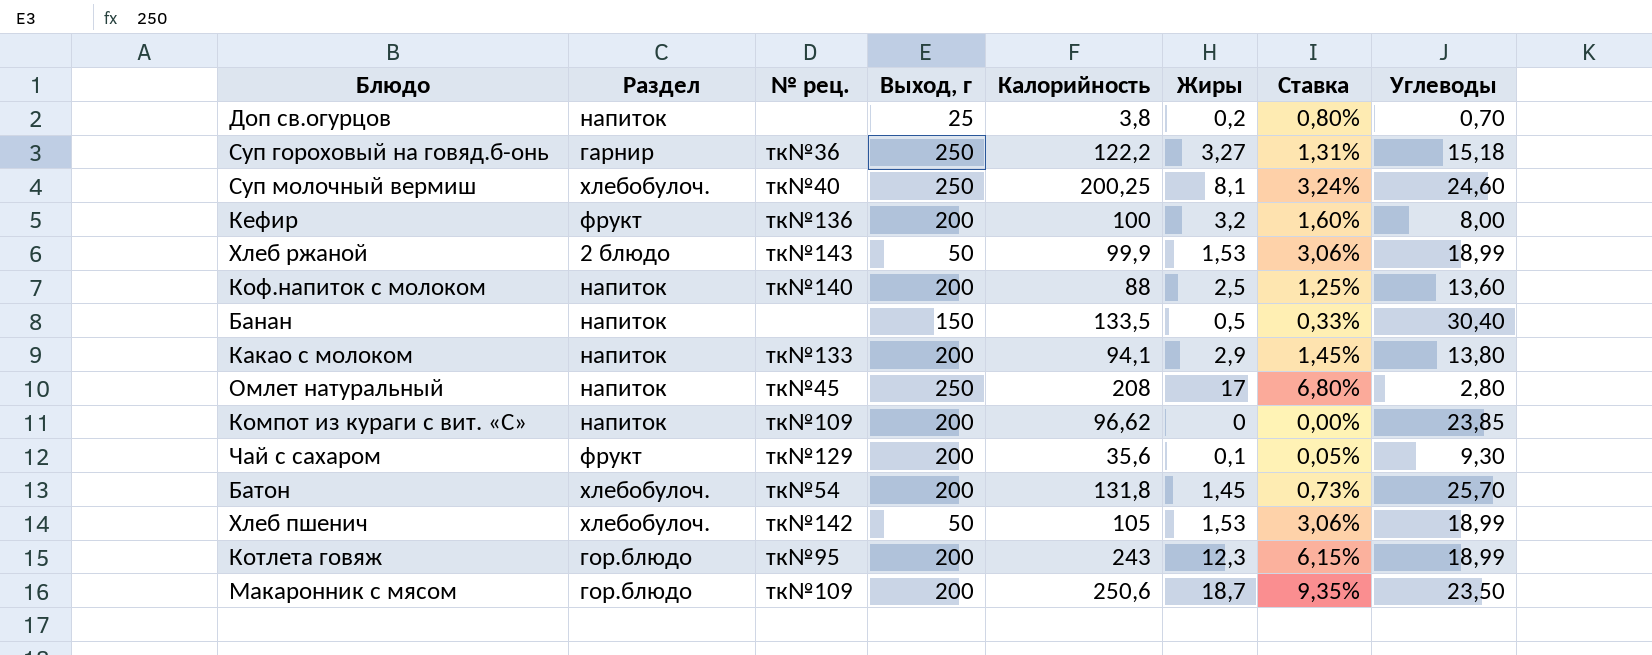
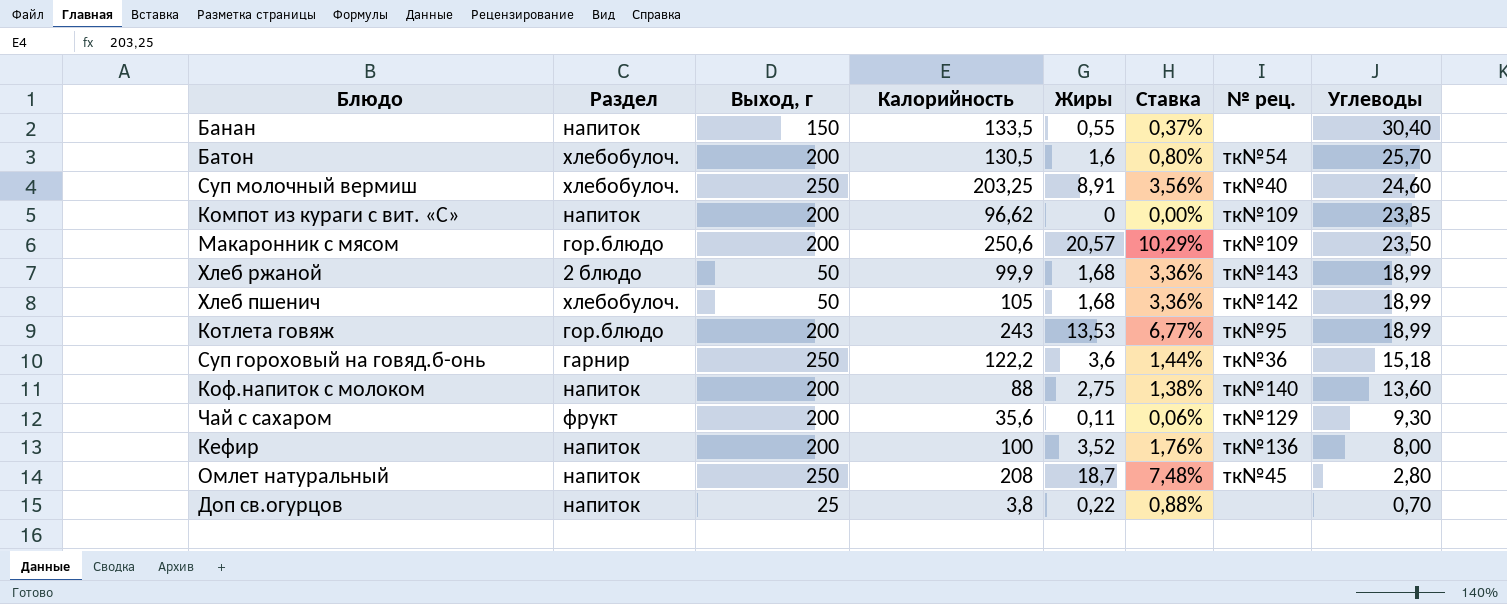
row order: none -> Углеводы descending
column № рец. | position: 3 -> 7
row Какао с молоком: напиток | тк№133 | 200 | 94,1 | 2,9 | 1,45% | 13,80 -> none
Банан | Жиры: 0,5 -> 0,55
Банан | Ставка: 0,33% -> 0,37%
Батон | Калорийность: 131,8 -> 130,5
Батон | Жиры: 1,45 -> 1,6
Батон | Ставка: 0,73% -> 0,80%
Суп молочный вермиш | Калорийность: 200,25 -> 203,25
Суп молочный вермиш | Жиры: 8,1 -> 8,91
Суп молочный вермиш | Ставка: 3,24% -> 3,56%
Макаронник с мясом | Жиры: 18,7 -> 20,57
Макаронник с мясом | Ставка: 9,35% -> 10,29%
Хлеб ржаной | Жиры: 1,53 -> 1,68
Хлеб ржаной | Ставка: 3,06% -> 3,36%
Хлеб пшенич | Жиры: 1,53 -> 1,68
Хлеб пшенич | Ставка: 3,06% -> 3,36%
Котлета говяж | Жиры: 12,3 -> 13,53
Котлета говяж | Ставка: 6,15% -> 6,77%
Суп гороховый на говяд.б-онь | Жиры: 3,27 -> 3,6
Суп гороховый на говяд.б-онь | Ставка: 1,31% -> 1,44%
Коф.напиток с молоком | Жиры: 2,5 -> 2,75
Коф.напиток с молоком | Ставка: 1,25% -> 1,38%
Чай с сахаром | Жиры: 0,1 -> 0,11
Чай с сахаром | Ставка: 0,05% -> 0,06%
Кефир | Раздел: фрукт -> напиток
Кефир | Жиры: 3,2 -> 3,52
Кефир | Ставка: 1,60% -> 1,76%
Омлет натуральный | Жиры: 17 -> 18,7
Омлет натуральный | Ставка: 6,80% -> 7,48%
Доп св.огурцов | Жиры: 0,2 -> 0,22
Доп св.огурцов | Ставка: 0,80% -> 0,88%

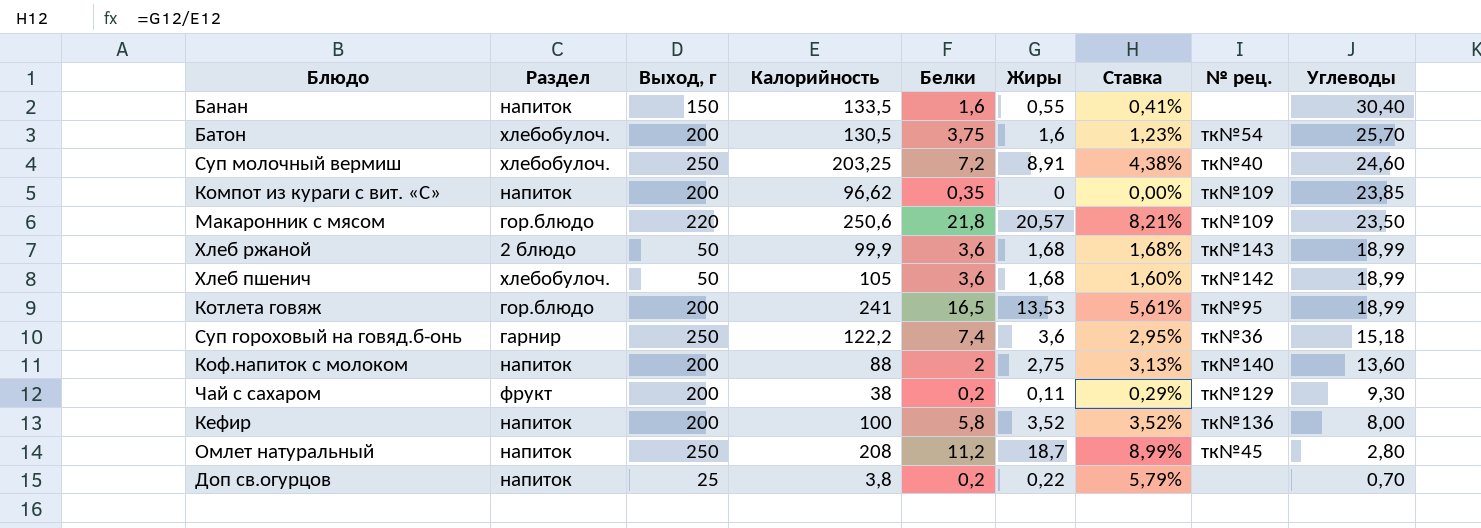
column Белки | position: none -> 5
column Ставка | formula: [Жиры] / [Выход, г] -> [Жиры] / [Калорийность]
Макаронник с мясом | Выход, г: 200 -> 220
Котлета говяж | Калорийность: 243 -> 241
Чай с сахаром | Калорийность: 35,6 -> 38

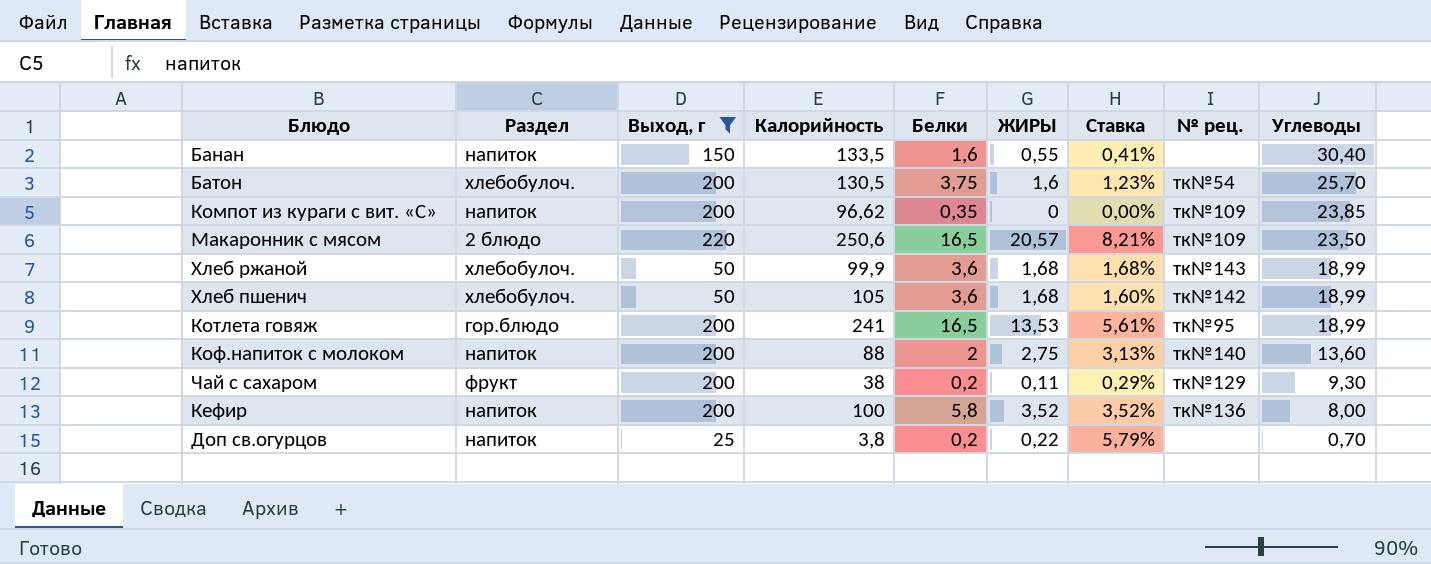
filter: none -> Выход, г != 250
column name: Жиры -> ЖИРЫ
Макаронник с мясом | Раздел: гор.блюдо -> 2 блюдо
Макаронник с мясом | Белки: 21,8 -> 16,5
Хлеб ржаной | Раздел: 2 блюдо -> хлебобулоч.

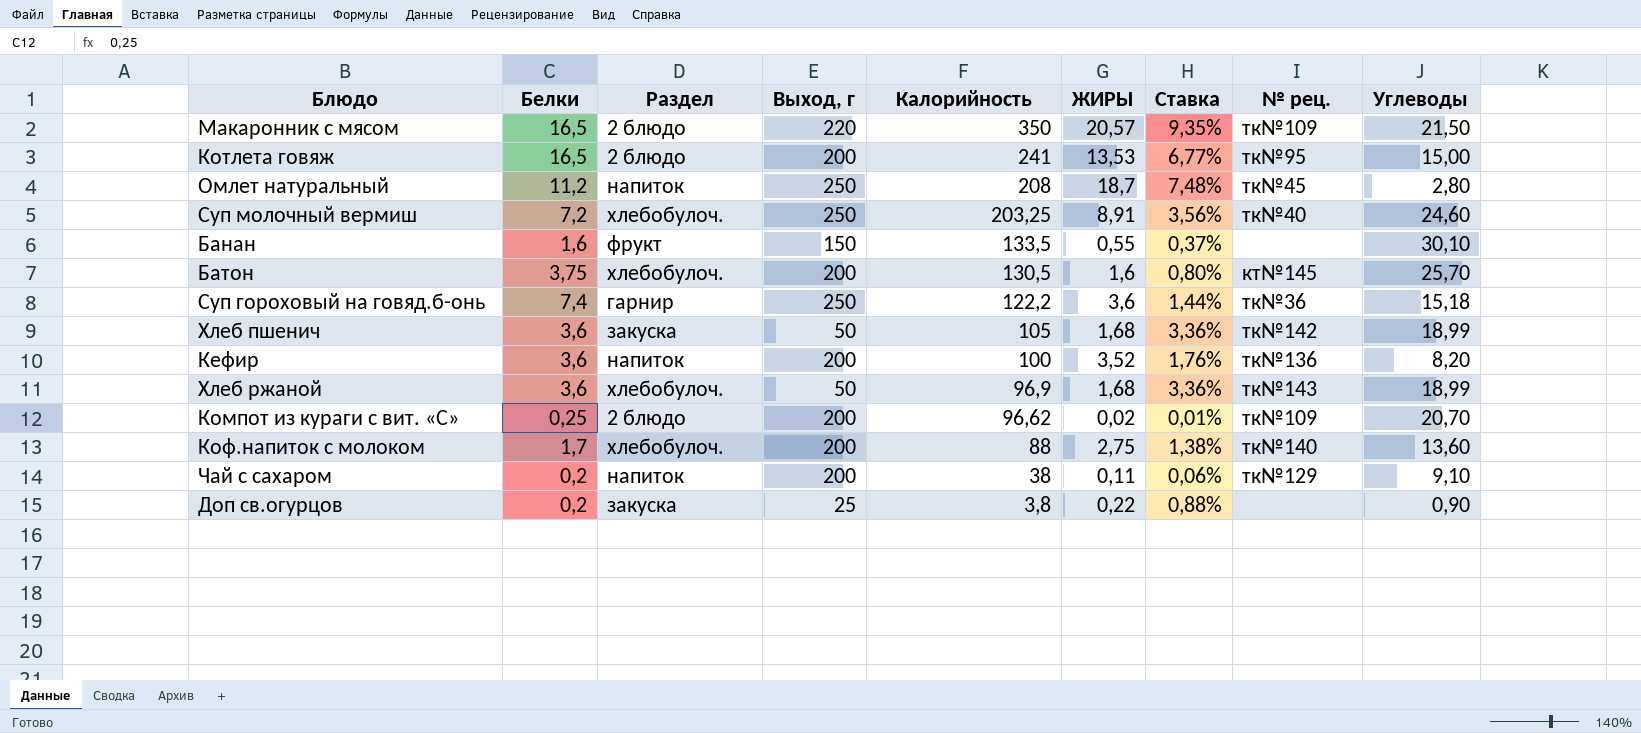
filter: Выход, г != 250 -> none
row order: Углеводы descending -> Калорийность descending
column Белки | position: 5 -> 2
column Ставка | formula: [ЖИРЫ] / [Калорийность] -> [ЖИРЫ] / [Выход, г]
Макаронник с мясом | Калорийность: 250,6 -> 350
Макаронник с мясом | Углеводы: 23,50 -> 21,50
Котлета говяж | Раздел: гор.блюдо -> 2 блюдо
Котлета говяж | Углеводы: 18,99 -> 15,00
Банан | Раздел: напиток -> фрукт
Банан | Углеводы: 30,40 -> 30,10
Батон | № рец.: тк№54 -> кт№145
Хлеб пшенич | Раздел: хлебобулоч. -> закуска
Кефир | Белки: 5,8 -> 3,6
Кефир | Углеводы: 8,00 -> 8,20
Хлеб ржаной | Калорийность: 99,9 -> 96,9
Компот из кураги с вит. «С» | Белки: 0,35 -> 0,25
Компот из кураги с вит. «С» | Раздел: напиток -> 2 блюдо
Компот из кураги с вит. «С» | ЖИРЫ: 0 -> 0,02
Компот из кураги с вит. «С» | Углеводы: 23,85 -> 20,70
Коф.напиток с молоком | Белки: 2 -> 1,7
Коф.напиток с молоком | Раздел: напиток -> хлебобулоч.
Чай с сахаром | Раздел: фрукт -> напиток
Чай с сахаром | Углеводы: 9,30 -> 9,10
Доп св.огурцов | Раздел: напиток -> закуска
Доп св.огурцов | Углеводы: 0,70 -> 0,90

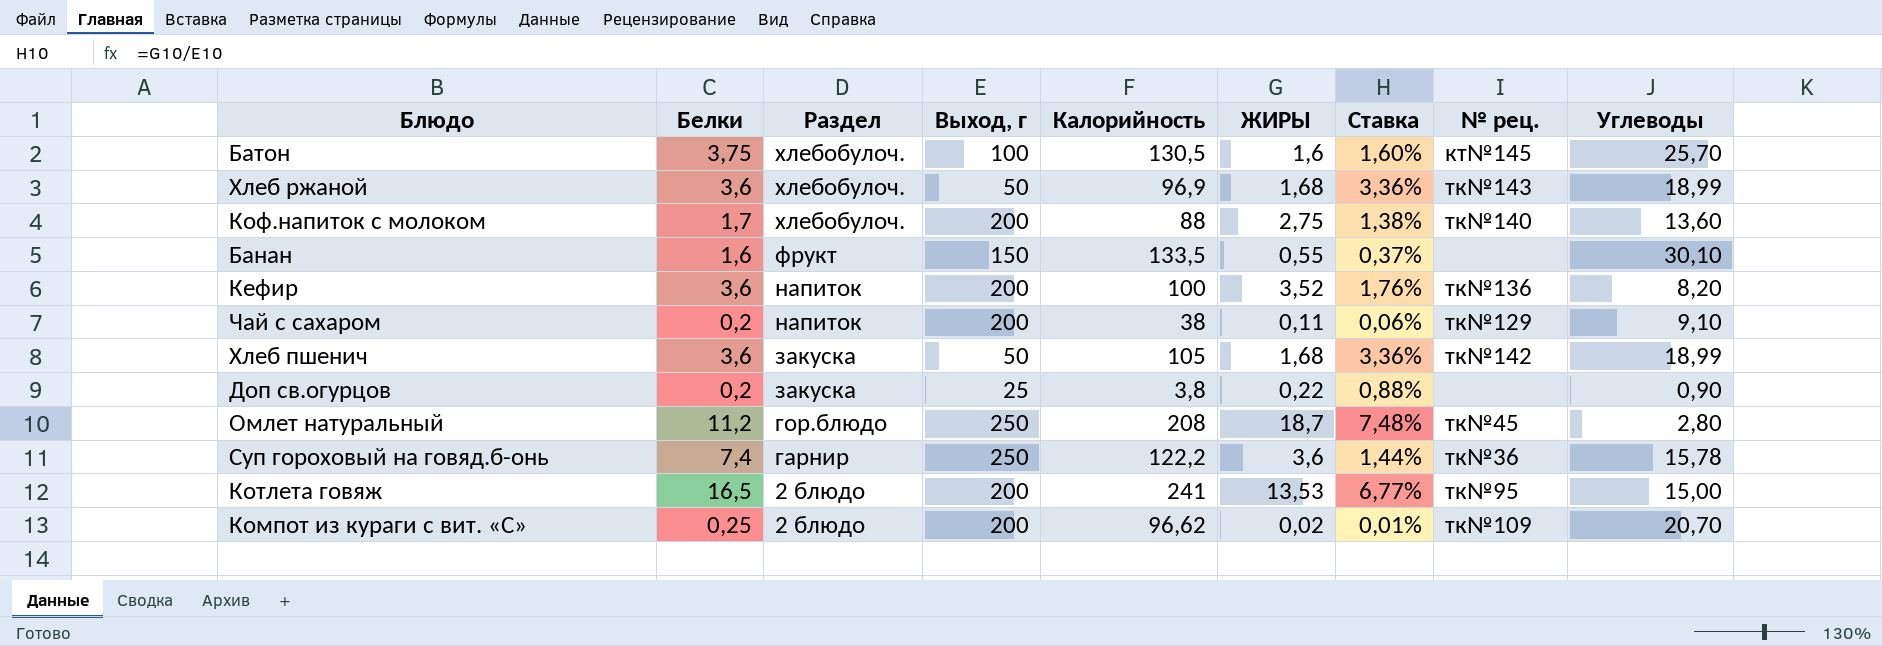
row order: Калорийность descending -> Раздел descending
row Макаронник с мясом: 16,5 | 2 блюдо | 220 | 350 | 20,57 | 9,35% | тк№109 | 21,50 -> none
row Суп молочный вермиш: 7,2 | хлебобулоч. | 250 | 203,25 | 8,91 | 3,56% | тк№40 | 24,60 -> none
Батон | Выход, г: 200 -> 100
Батон | Ставка: 0,80% -> 1,60%
Омлет натуральный | Раздел: напиток -> гор.блюдо
Суп гороховый на говяд.б-онь | Углеводы: 15,18 -> 15,78

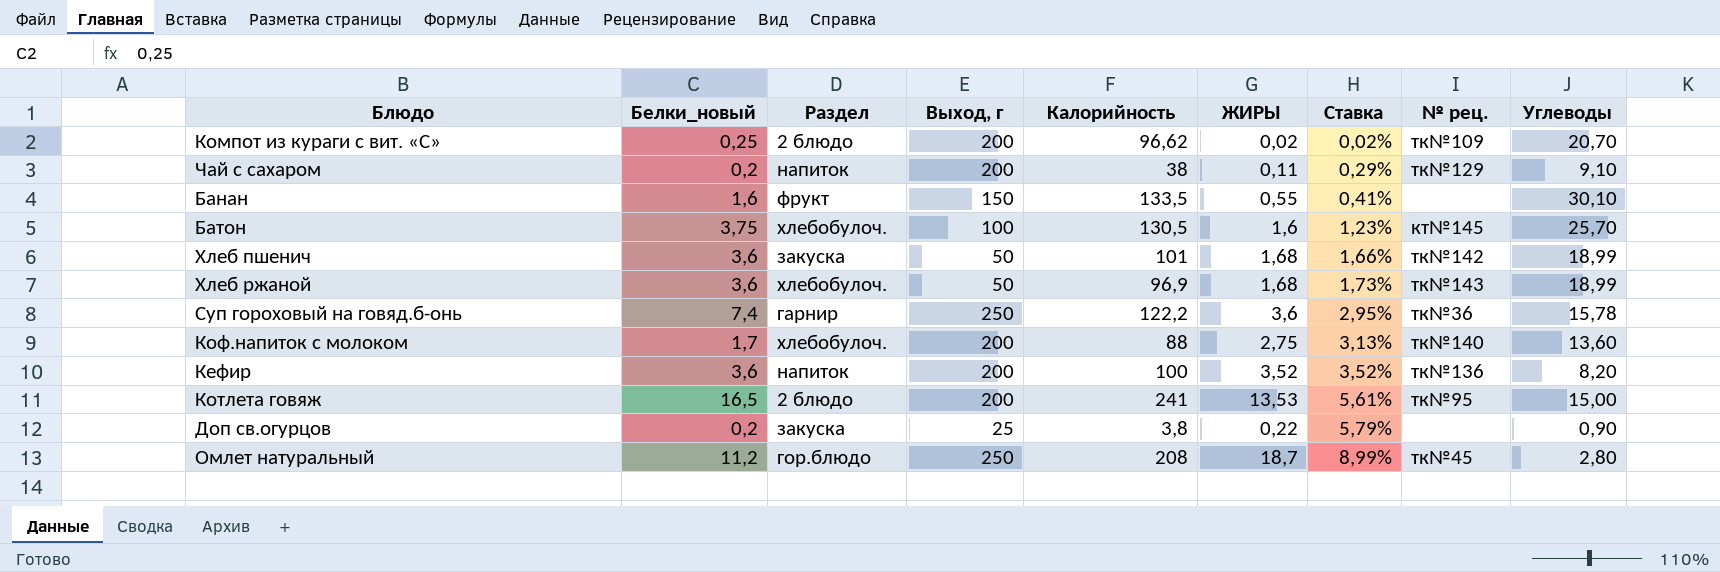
row order: Раздел descending -> Ставка ascending
column name: Белки -> Белки_новый
column Ставка | formula: [ЖИРЫ] / [Выход, г] -> [ЖИРЫ] / [Калорийность]
Хлеб пшенич | Калорийность: 105 -> 101

